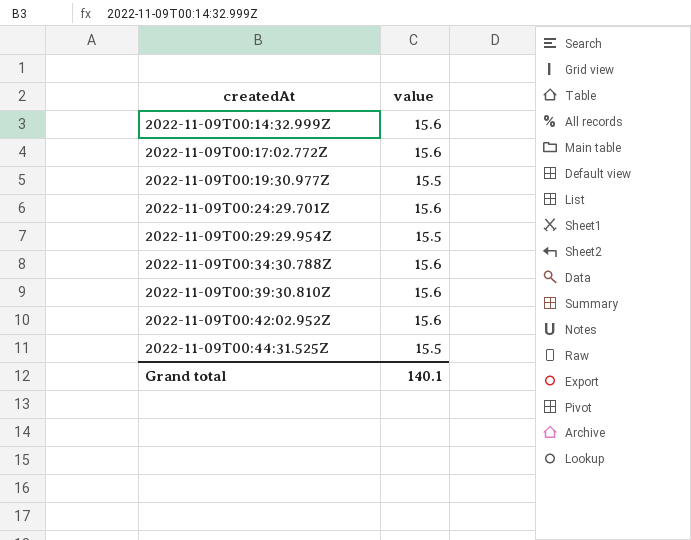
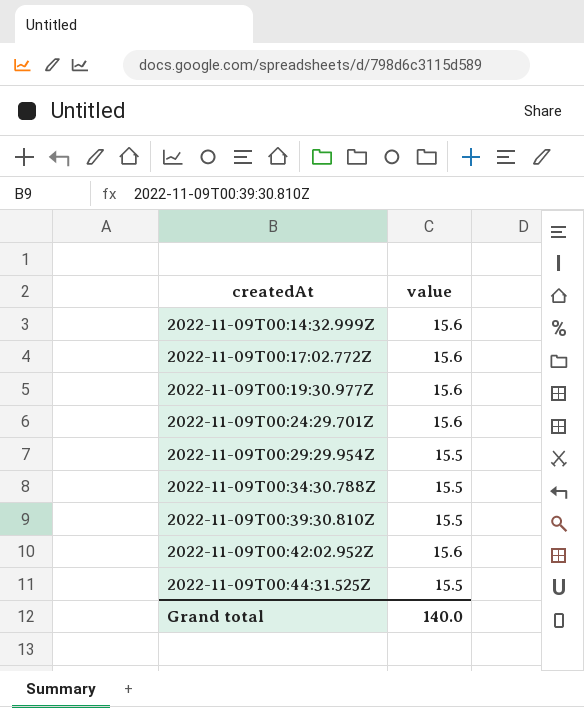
2022-11-09T00:19:30.977Z | value: 15.5 -> 15.6
2022-11-09T00:34:30.788Z | value: 15.6 -> 15.5
2022-11-09T00:39:30.810Z | value: 15.6 -> 15.5
Grand total | value: 140.1 -> 140.0

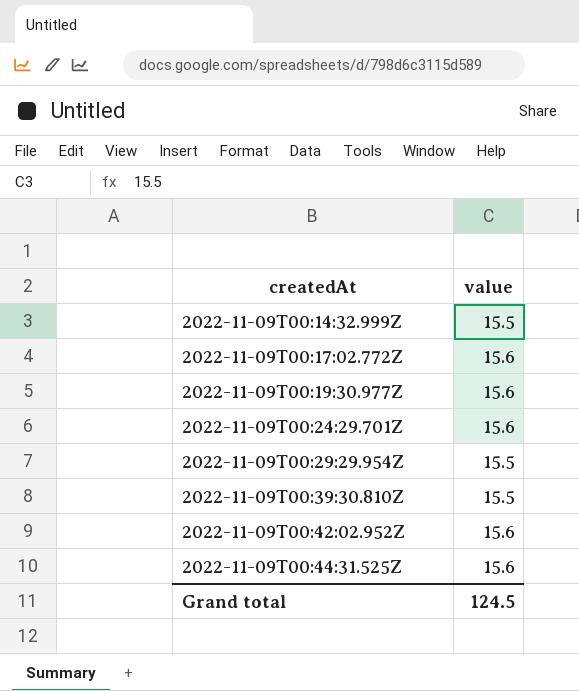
row 2022-11-09T00:34:30.788Z: 15.5 -> none
2022-11-09T00:14:32.999Z | value: 15.6 -> 15.5
2022-11-09T00:44:31.525Z | value: 15.5 -> 15.6
Grand total | value: 140.0 -> 124.5

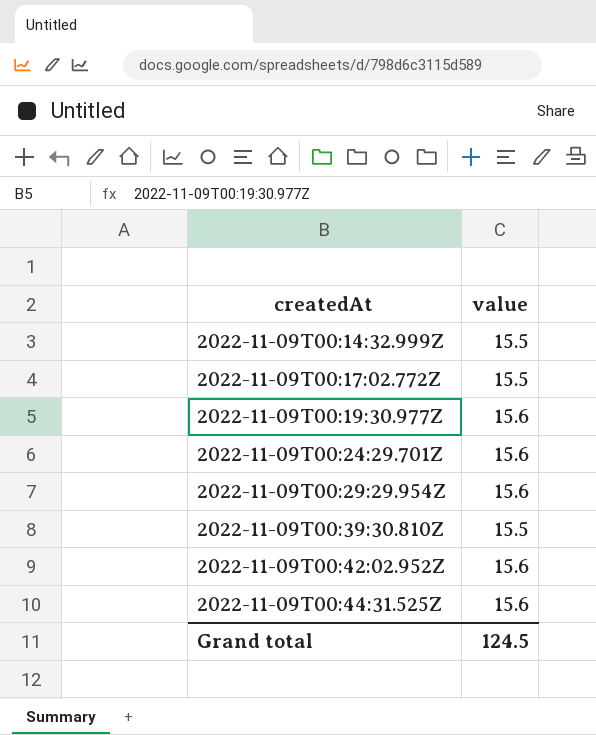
2022-11-09T00:17:02.772Z | value: 15.6 -> 15.5
2022-11-09T00:29:29.954Z | value: 15.5 -> 15.6

